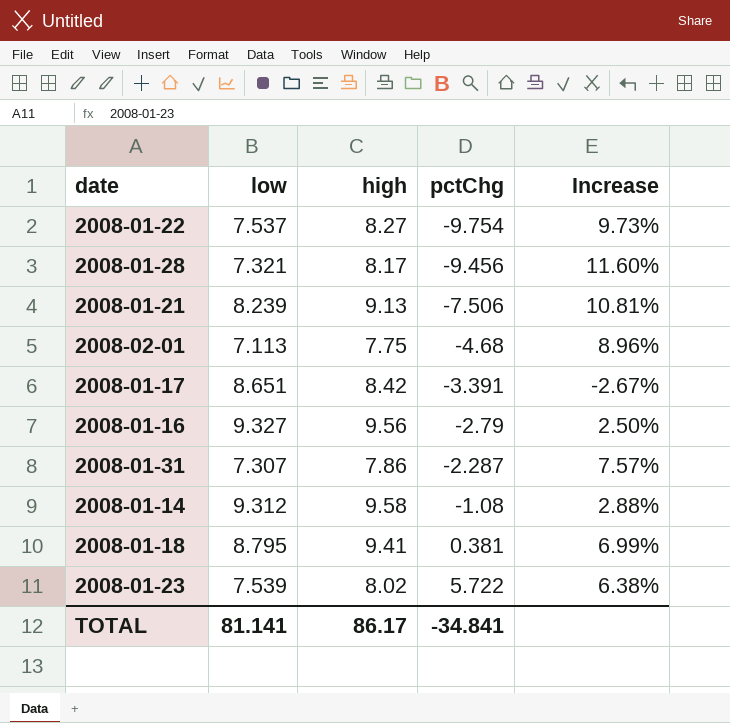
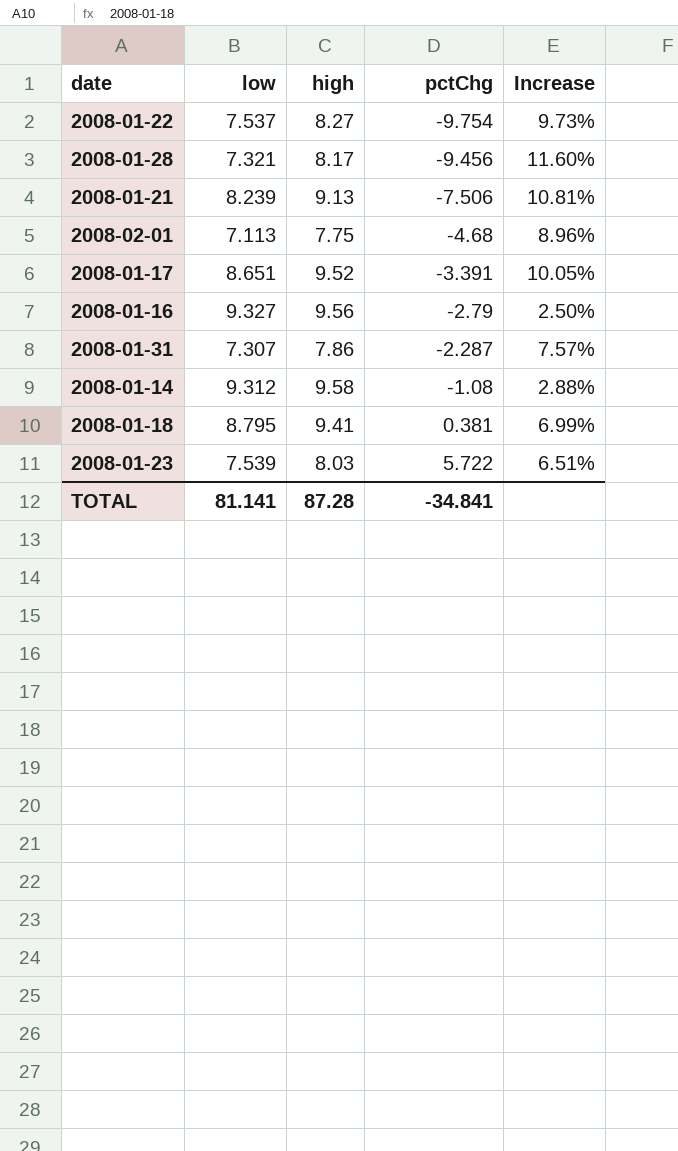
2008-01-17 | high: 8.42 -> 9.52
2008-01-17 | Increase: -2.67% -> 10.05%
2008-01-23 | high: 8.02 -> 8.03
2008-01-23 | Increase: 6.38% -> 6.51%
TOTAL | high: 86.17 -> 87.28

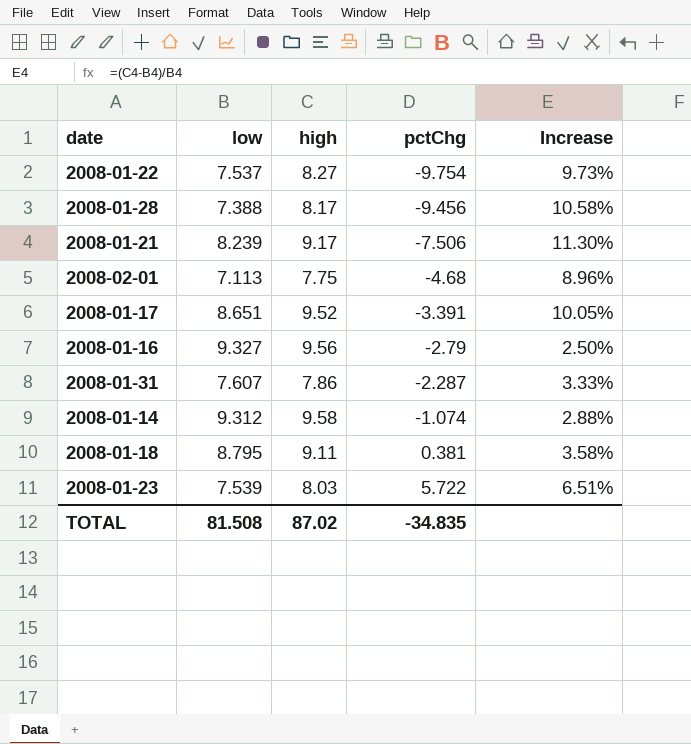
2008-01-28 | low: 7.321 -> 7.388
2008-01-28 | Increase: 11.60% -> 10.58%
2008-01-21 | high: 9.13 -> 9.17
2008-01-21 | Increase: 10.81% -> 11.30%
2008-01-31 | low: 7.307 -> 7.607
2008-01-31 | Increase: 7.57% -> 3.33%
2008-01-14 | pctChg: -1.08 -> -1.074
2008-01-18 | high: 9.41 -> 9.11
2008-01-18 | Increase: 6.99% -> 3.58%
TOTAL | low: 81.141 -> 81.508
TOTAL | high: 87.28 -> 87.02
TOTAL | pctChg: -34.841 -> -34.835

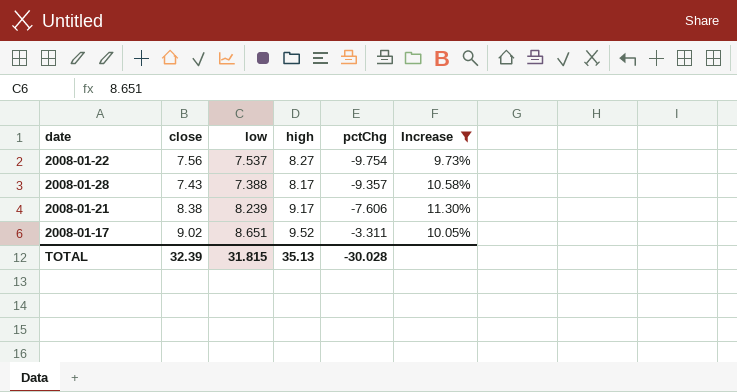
filter: none -> Increase >= 9.73%
column close | position: none -> 2
2008-01-28 | pctChg: -9.456 -> -9.357
2008-01-21 | pctChg: -7.506 -> -7.606
2008-01-17 | pctChg: -3.391 -> -3.311
TOTAL | low: 81.508 -> 31.815
TOTAL | high: 87.02 -> 35.13
TOTAL | pctChg: -34.835 -> -30.028

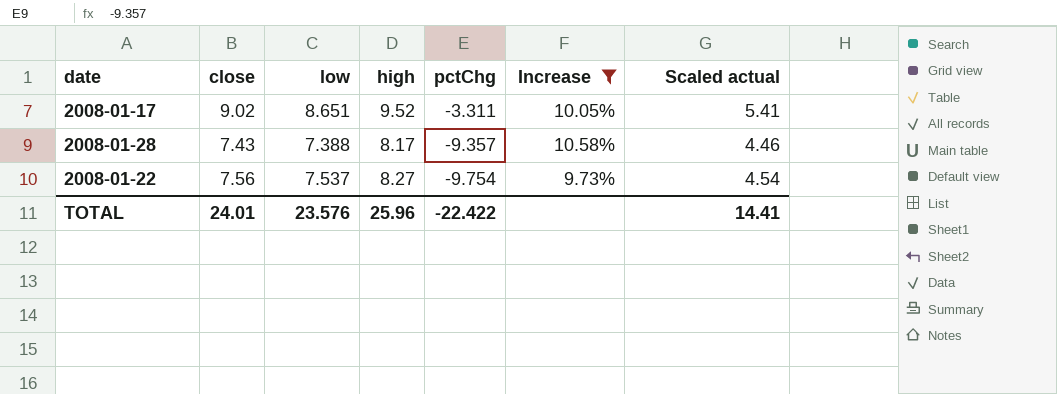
row order: pctChg ascending -> pctChg descending
column Scaled actual | formula: none -> [close] * 0.6
row 2008-01-21: 8.38 | 8.239 | 9.17 | -7.606 | 11.30% -> none
TOTAL | close: 32.39 -> 24.01
TOTAL | low: 31.815 -> 23.576
TOTAL | high: 35.13 -> 25.96
TOTAL | pctChg: -30.028 -> -22.422

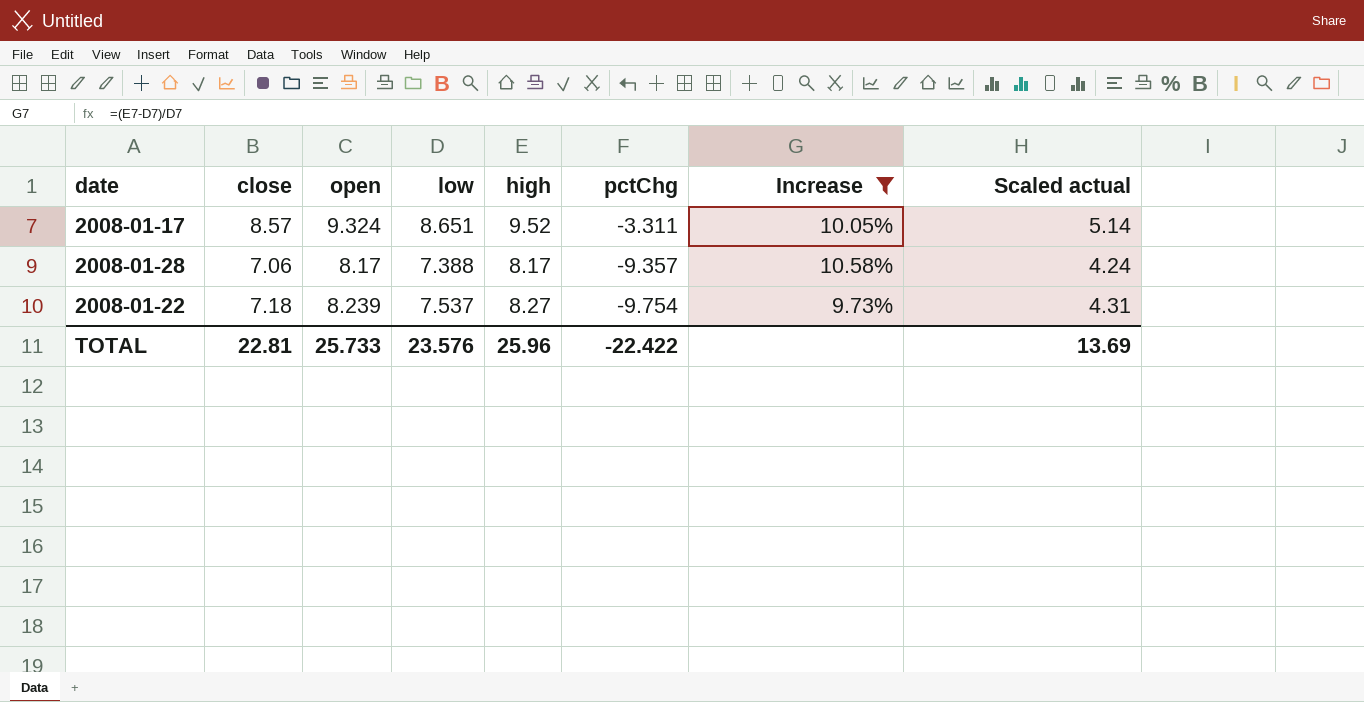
column open | position: none -> 3
2008-01-17 | close: 9.02 -> 8.57
2008-01-17 | Scaled actual: 5.41 -> 5.14
2008-01-28 | close: 7.43 -> 7.06
2008-01-28 | Scaled actual: 4.46 -> 4.24
2008-01-22 | close: 7.56 -> 7.18
2008-01-22 | Scaled actual: 4.54 -> 4.31
TOTAL | close: 24.01 -> 22.81
TOTAL | Scaled actual: 14.41 -> 13.69

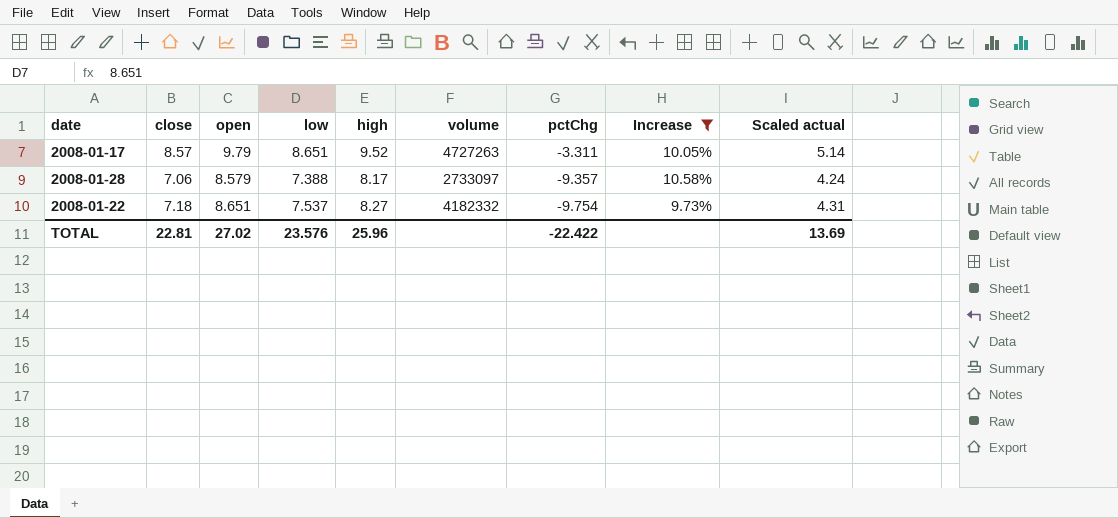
column volume | position: none -> 6
2008-01-17 | open: 9.324 -> 9.79
2008-01-28 | open: 8.17 -> 8.579
2008-01-22 | open: 8.239 -> 8.651
TOTAL | open: 25.733 -> 27.02

